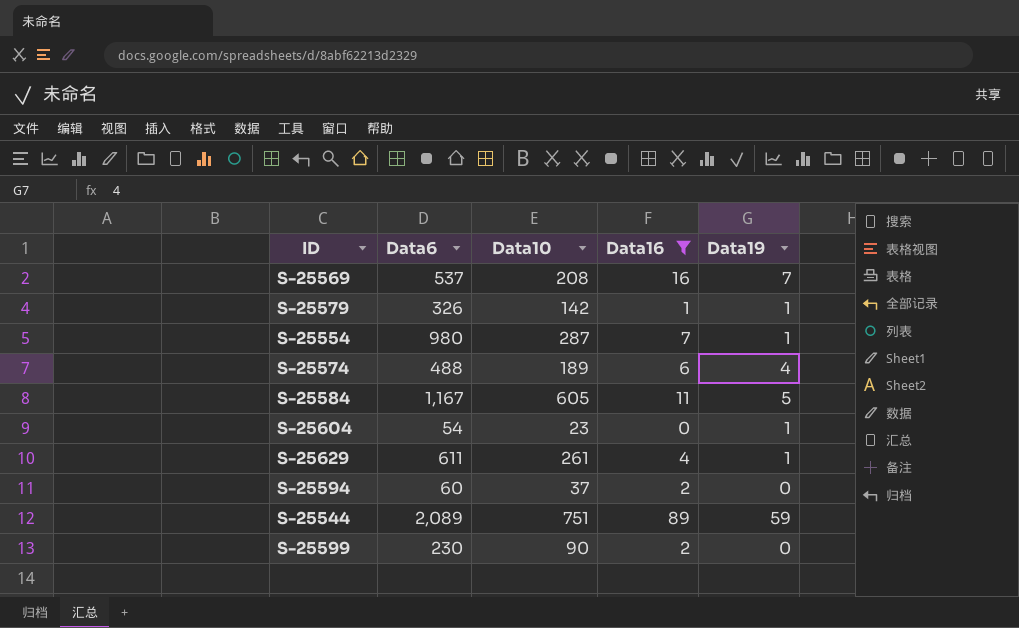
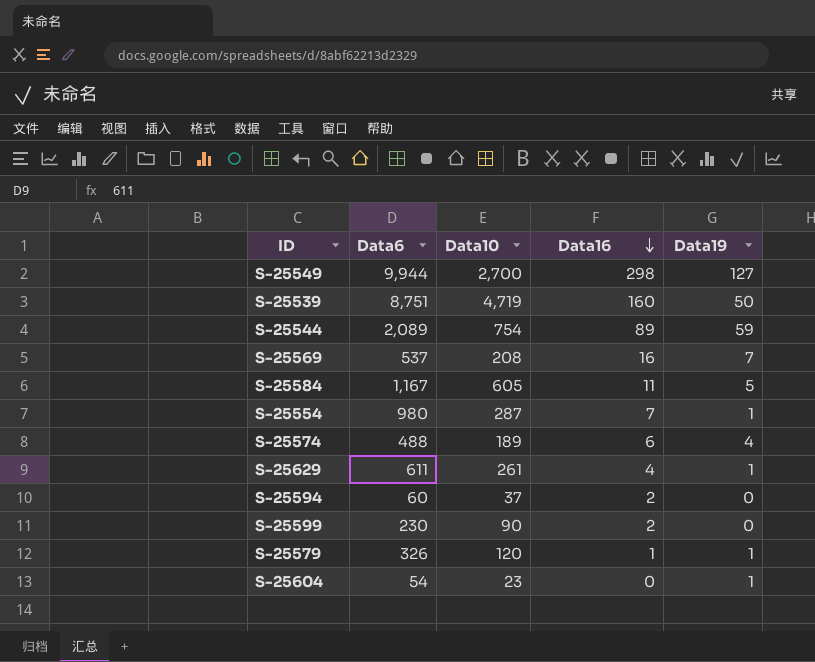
filter: Data16 <= 89 -> none
row order: none -> Data16 descending
S-25544 | Data10: 751 -> 754
S-25579 | Data10: 142 -> 120

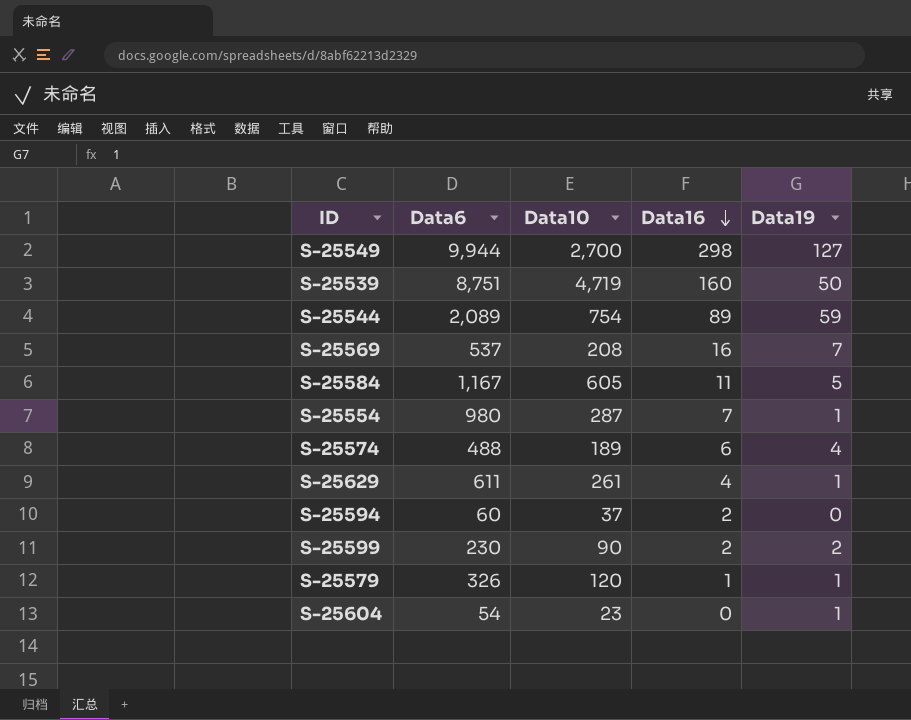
S-25599 | Data19: 0 -> 2

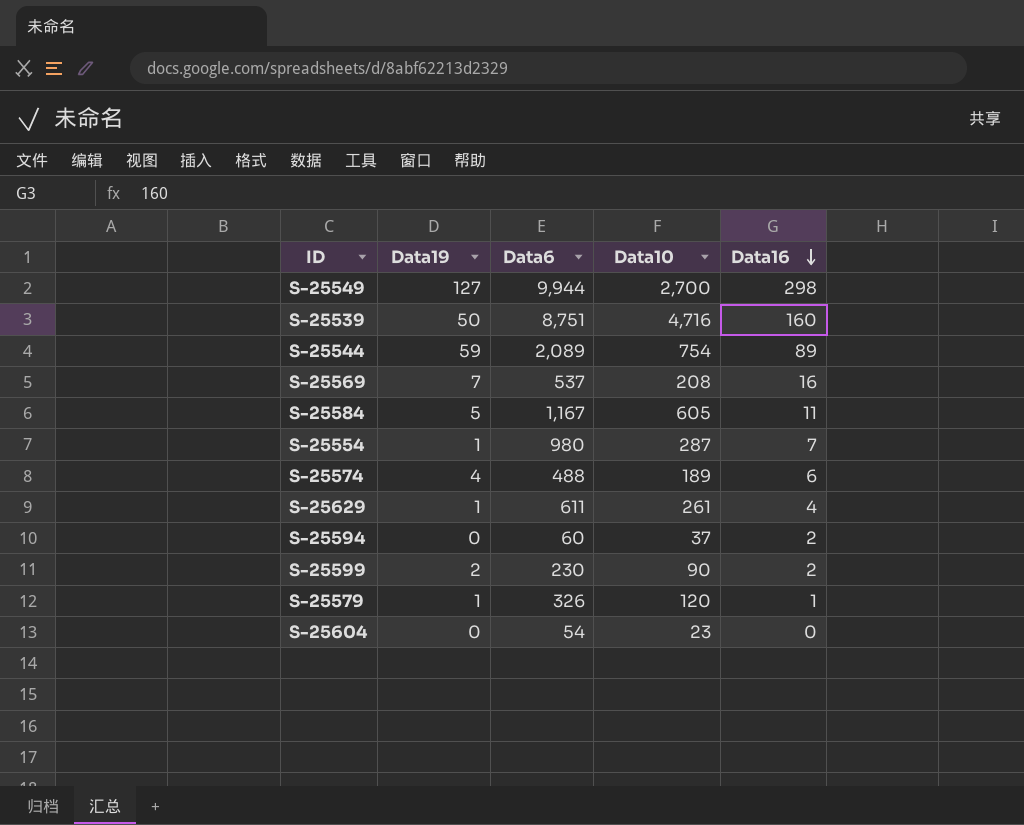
column Data19 | position: 5 -> 2
S-25539 | Data10: 4,719 -> 4,716
S-25604 | Data19: 1 -> 0

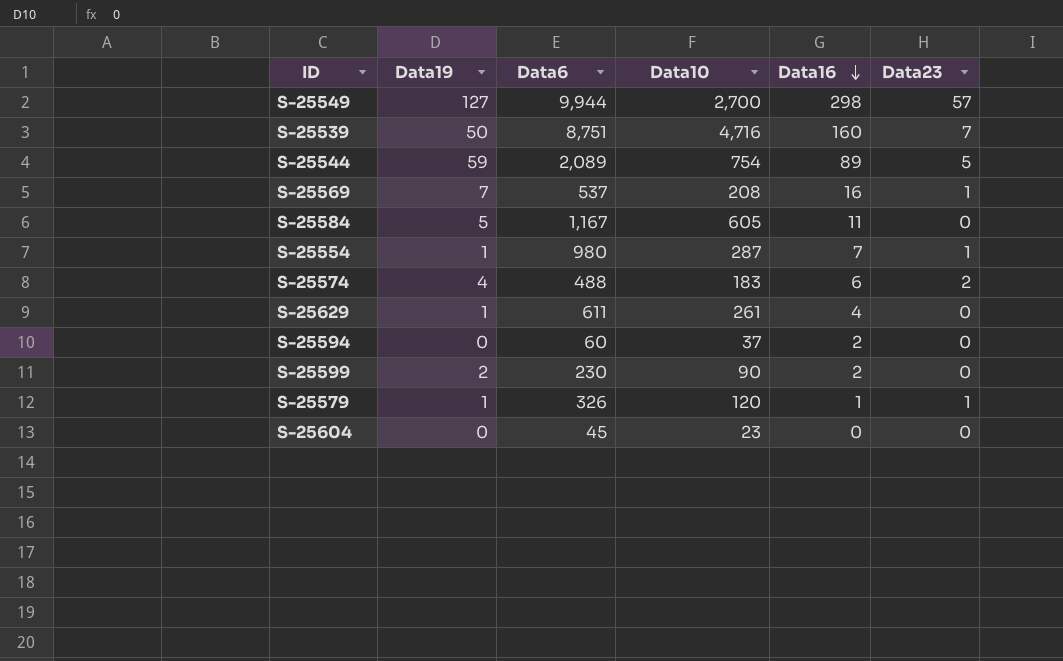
column Data23 | position: none -> 6
S-25574 | Data10: 189 -> 183
S-25604 | Data6: 54 -> 45

